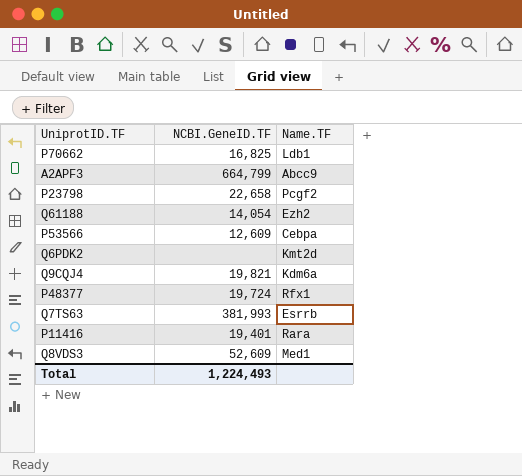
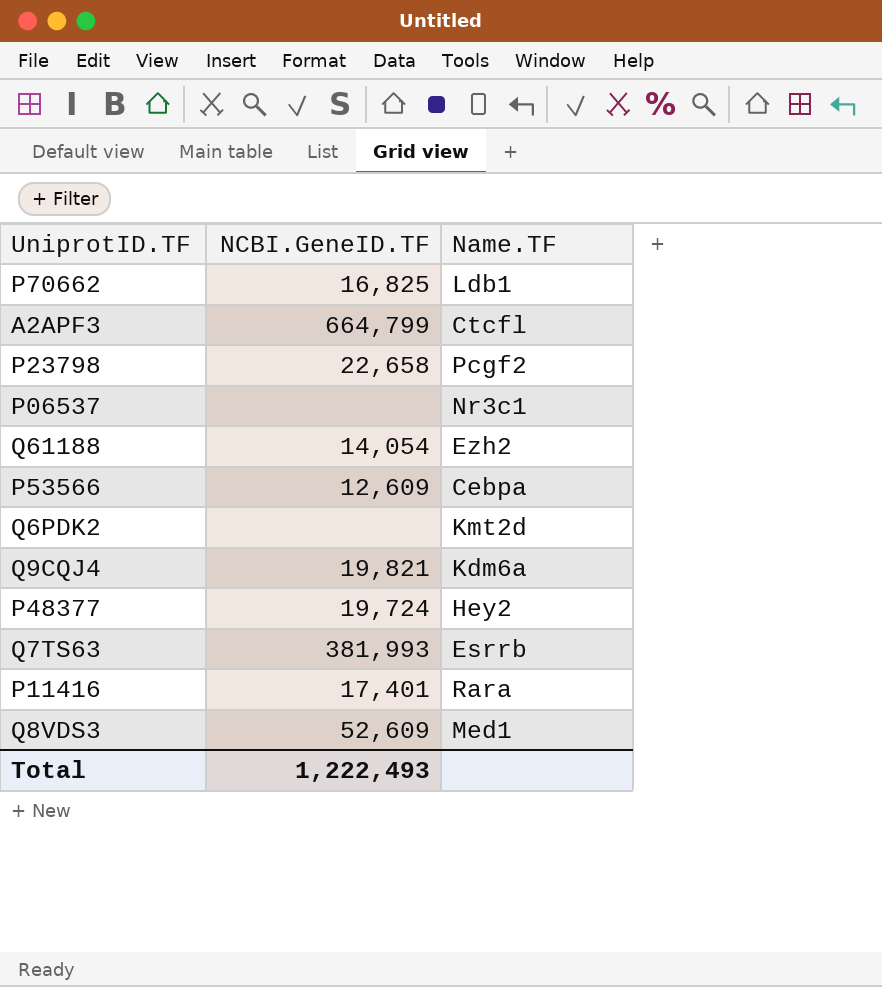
A2APF3 | Name.TF: Abcc9 -> Ctcfl
row P06537: none -> none | Nr3c1
P48377 | Name.TF: Rfx1 -> Hey2
P11416 | NCBI.GeneID.TF: 19,401 -> 17,401
Total | NCBI.GeneID.TF: 1,224,493 -> 1,222,493

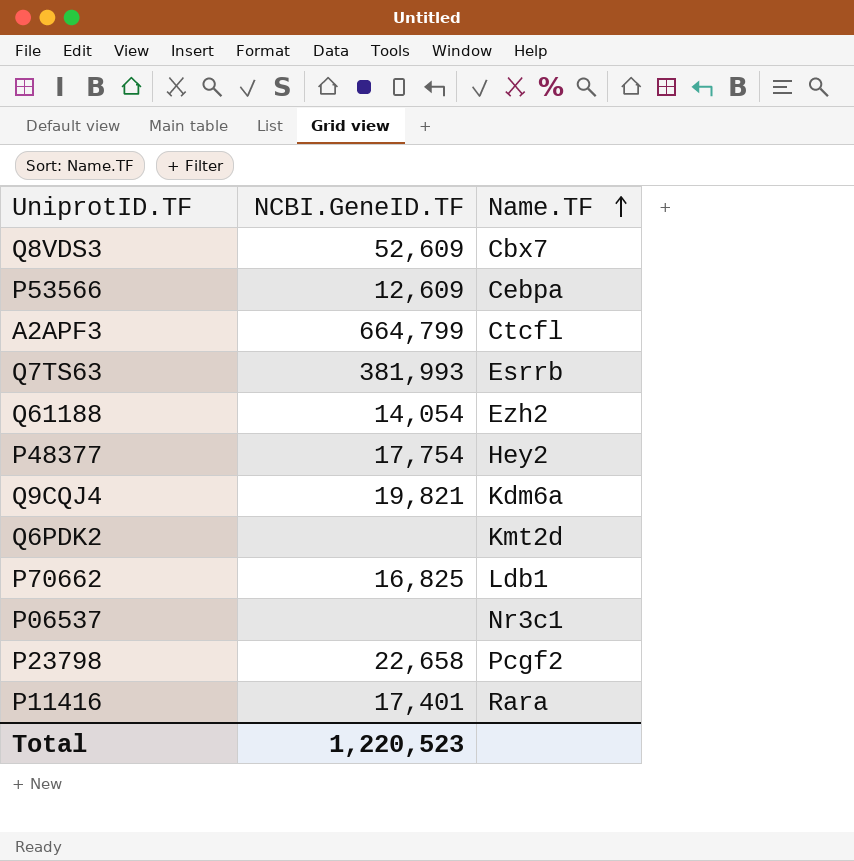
row order: none -> Name.TF ascending
Q8VDS3 | Name.TF: Med1 -> Cbx7
P48377 | NCBI.GeneID.TF: 19,724 -> 17,754
Total | NCBI.GeneID.TF: 1,222,493 -> 1,220,523

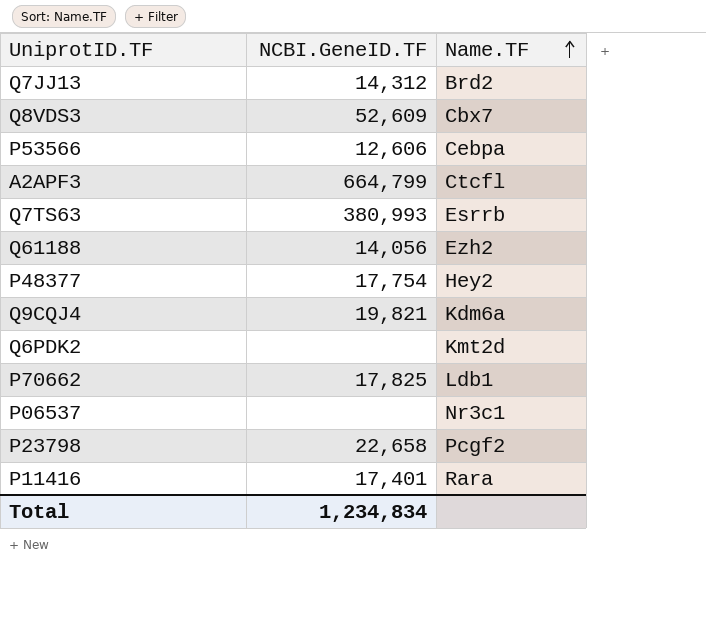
row Q7JJ13: none -> 14,312 | Brd2
P53566 | NCBI.GeneID.TF: 12,609 -> 12,606
Q7TS63 | NCBI.GeneID.TF: 381,993 -> 380,993
Q61188 | NCBI.GeneID.TF: 14,054 -> 14,056
P70662 | NCBI.GeneID.TF: 16,825 -> 17,825
Total | NCBI.GeneID.TF: 1,220,523 -> 1,234,834

